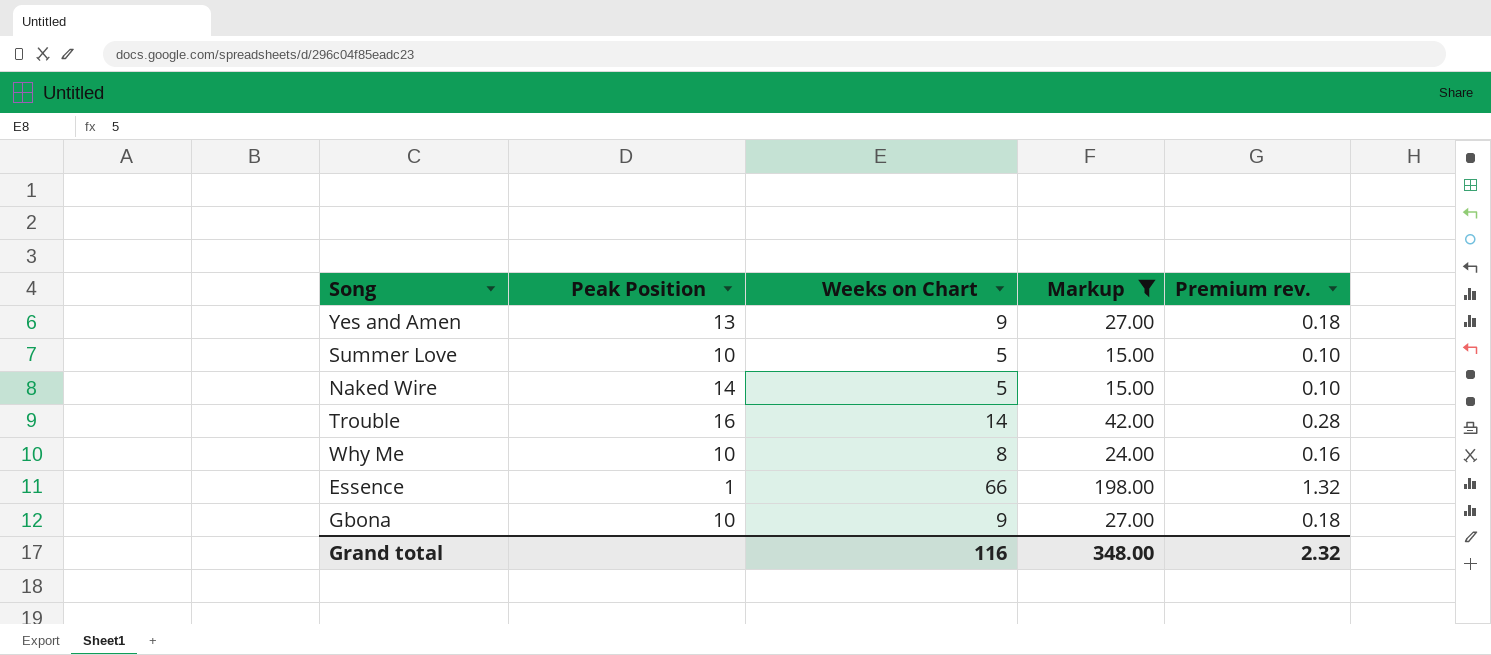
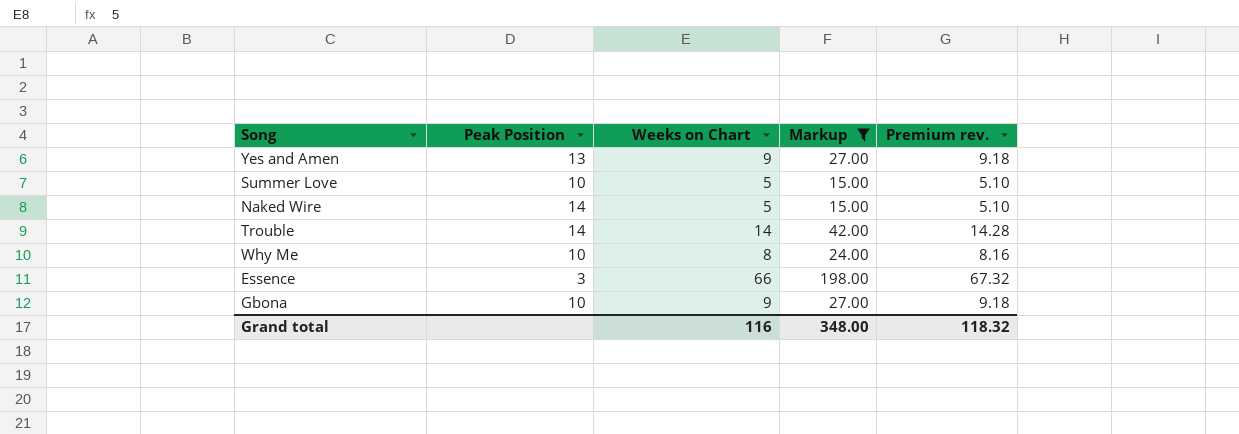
column Premium rev. | formula: [Weeks on Chart] * 0.02 -> [Weeks on Chart] * 1.02
Trouble | Peak Position: 16 -> 14
Essence | Peak Position: 1 -> 3
Grand total | Premium rev.: 2.32 -> 118.32

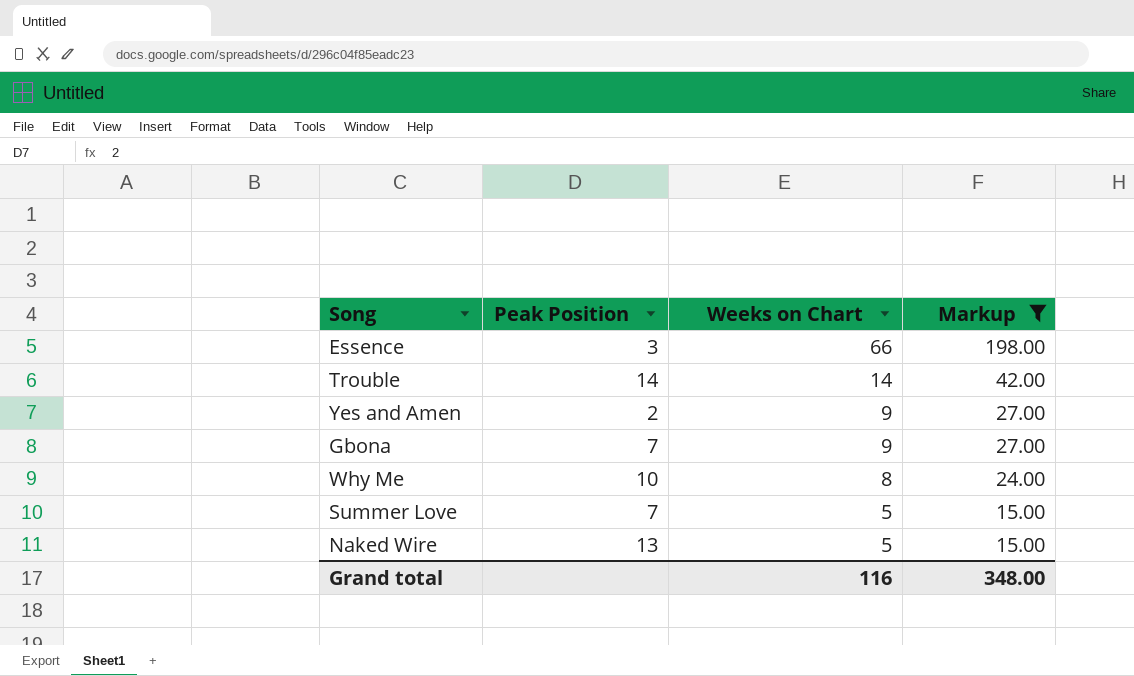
row order: none -> Weeks on Chart descending
column Premium rev. | formula: [Weeks on Chart] * 1.02 -> none
Yes and Amen | Peak Position: 13 -> 2
Gbona | Peak Position: 10 -> 7
Summer Love | Peak Position: 10 -> 7
Naked Wire | Peak Position: 14 -> 13

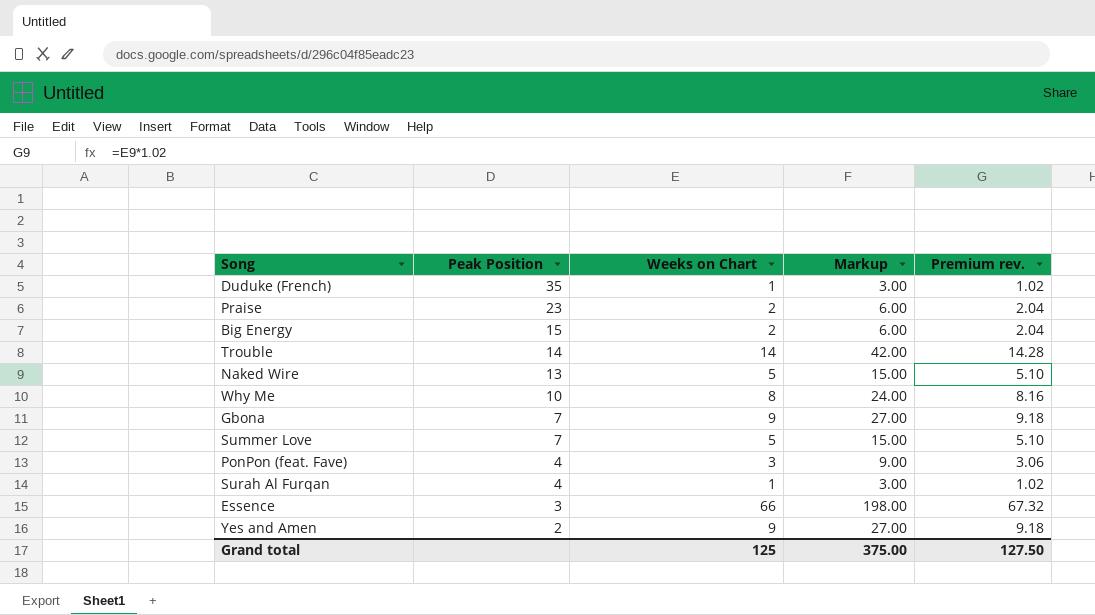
filter: Markup >= 15.00 -> none
row order: Weeks on Chart descending -> Peak Position descending
column Premium rev. | formula: none -> [Weeks on Chart] * 1.02
Grand total | Weeks on Chart: 116 -> 125
Grand total | Markup: 348.00 -> 375.00

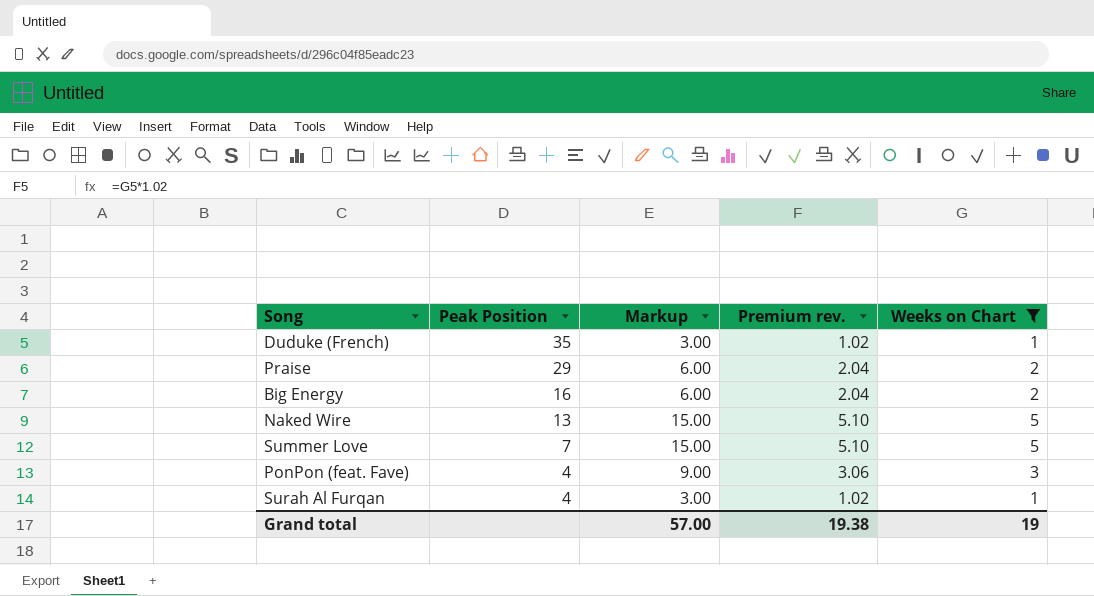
filter: none -> Weeks on Chart <= 5
column Weeks on Chart | position: 3 -> 5
Praise | Peak Position: 23 -> 29
Big Energy | Peak Position: 15 -> 16
Grand total | Markup: 375.00 -> 57.00
Grand total | Premium rev.: 127.50 -> 19.38
Grand total | Weeks on Chart: 125 -> 19

